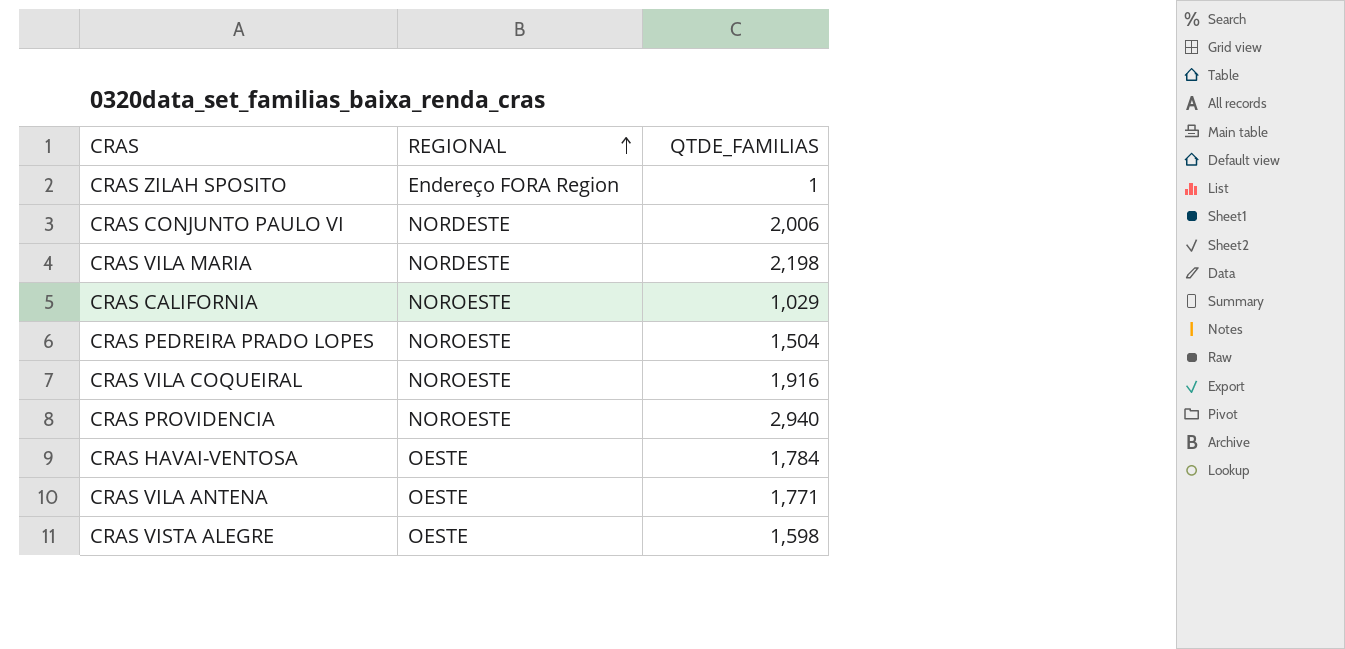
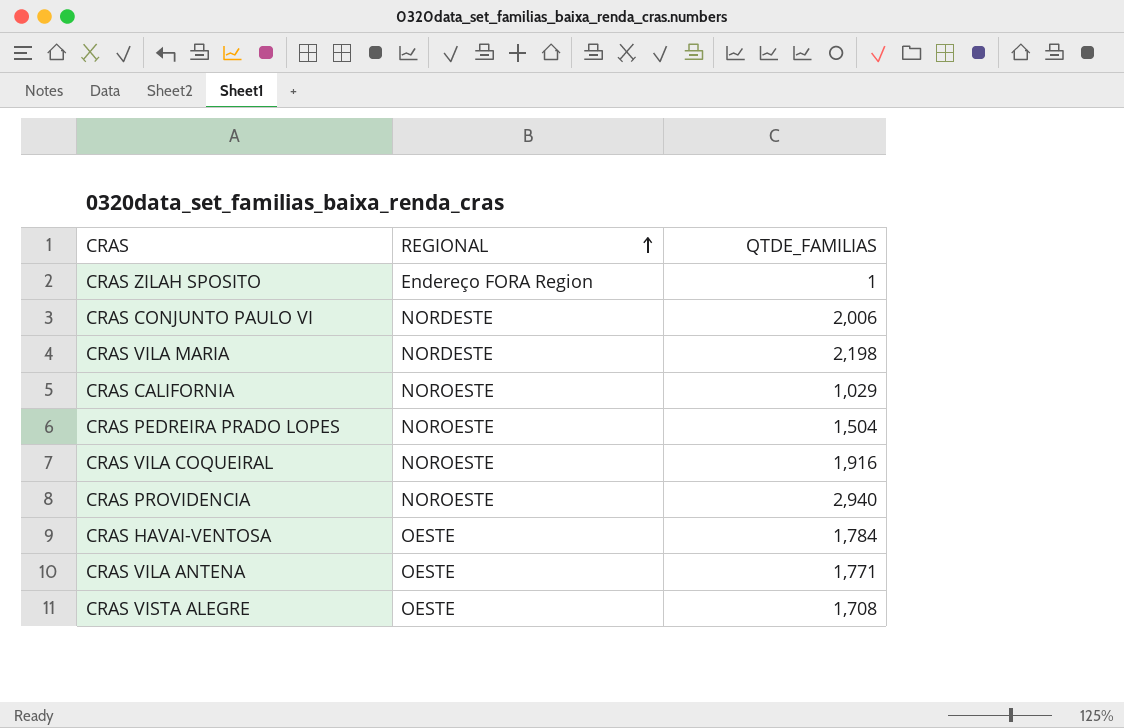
CRAS VISTA ALEGRE | QTDE_FAMILIAS: 1,598 -> 1,708

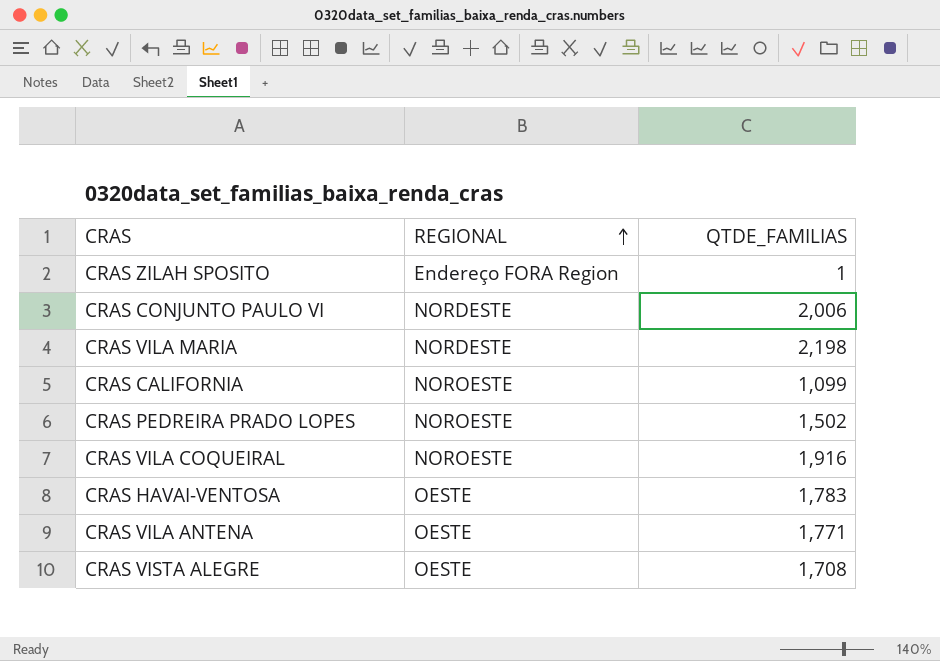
row CRAS PROVIDENCIA: NOROESTE | 2,940 -> none
CRAS CALIFORNIA | QTDE_FAMILIAS: 1,029 -> 1,099
CRAS PEDREIRA PRADO LOPES | QTDE_FAMILIAS: 1,504 -> 1,502
CRAS HAVAI-VENTOSA | QTDE_FAMILIAS: 1,784 -> 1,783

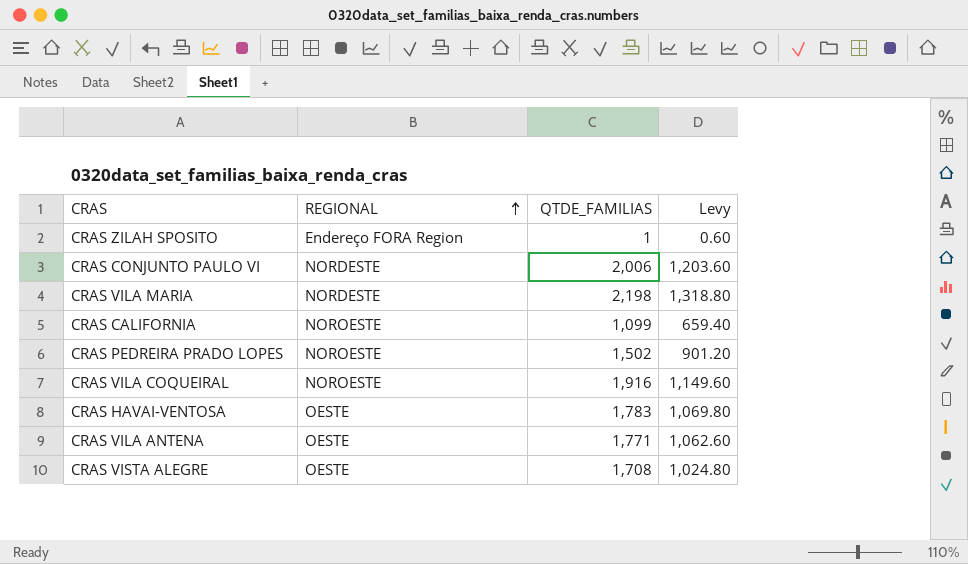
column Levy | formula: none -> [QTDE_FAMILIAS] * 0.6

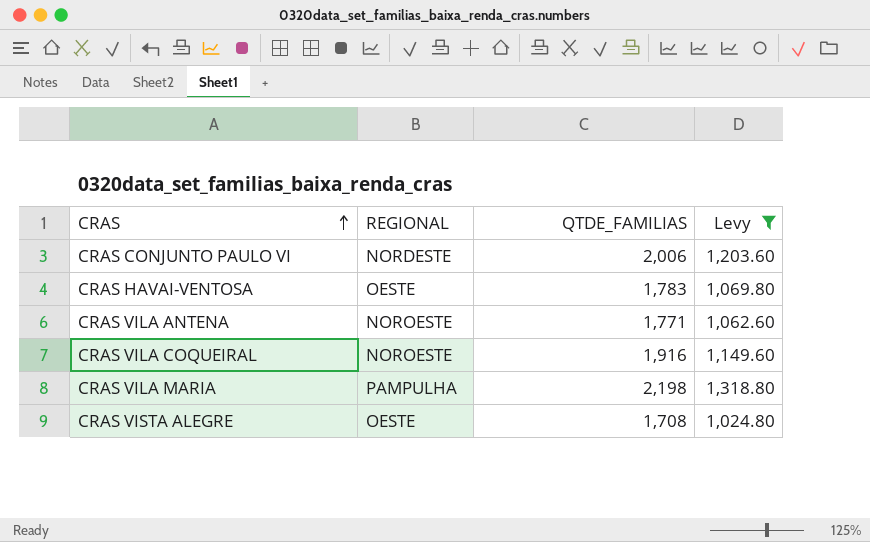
filter: none -> Levy >= 1,024.80
row order: REGIONAL ascending -> CRAS ascending
CRAS VILA ANTENA | REGIONAL: OESTE -> NOROESTE
CRAS VILA MARIA | REGIONAL: NORDESTE -> PAMPULHA

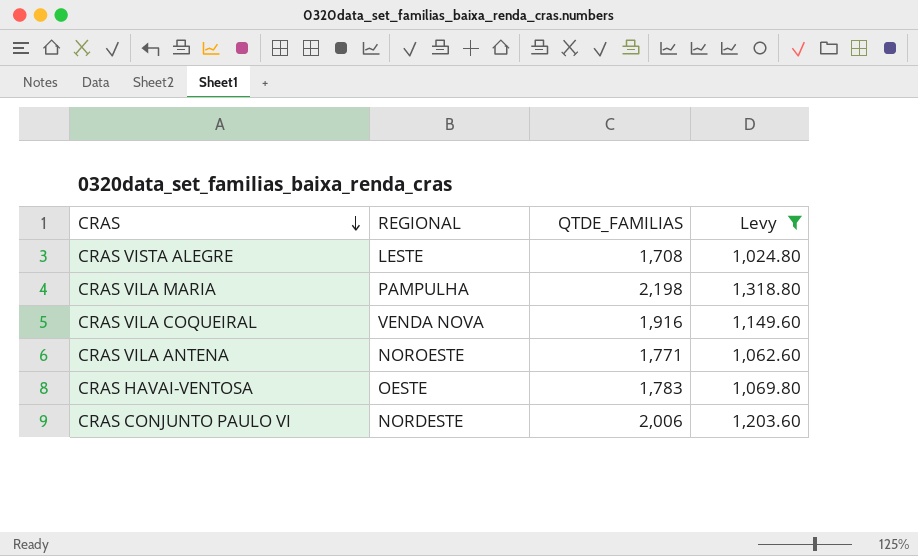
row order: CRAS ascending -> CRAS descending
CRAS VISTA ALEGRE | REGIONAL: OESTE -> LESTE
CRAS VILA COQUEIRAL | REGIONAL: NOROESTE -> VENDA NOVA

